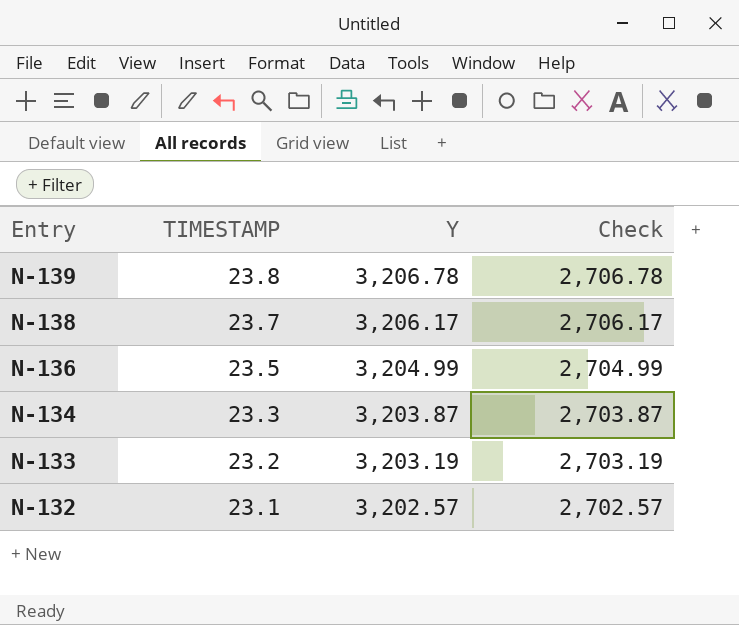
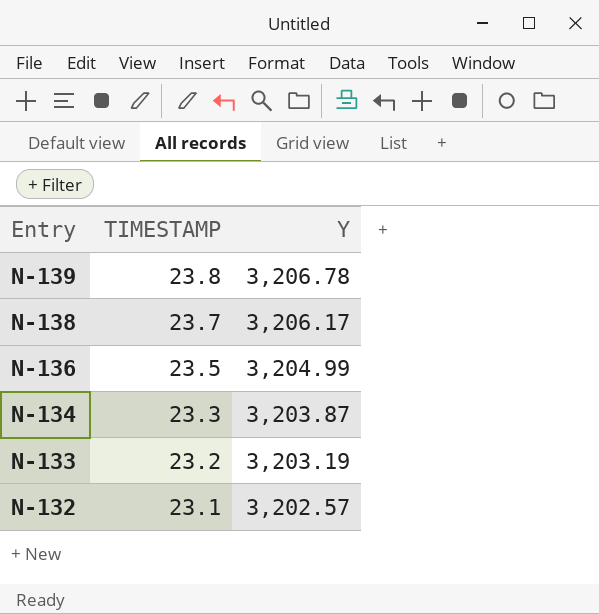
column Check | formula: [Y] - 500 -> none

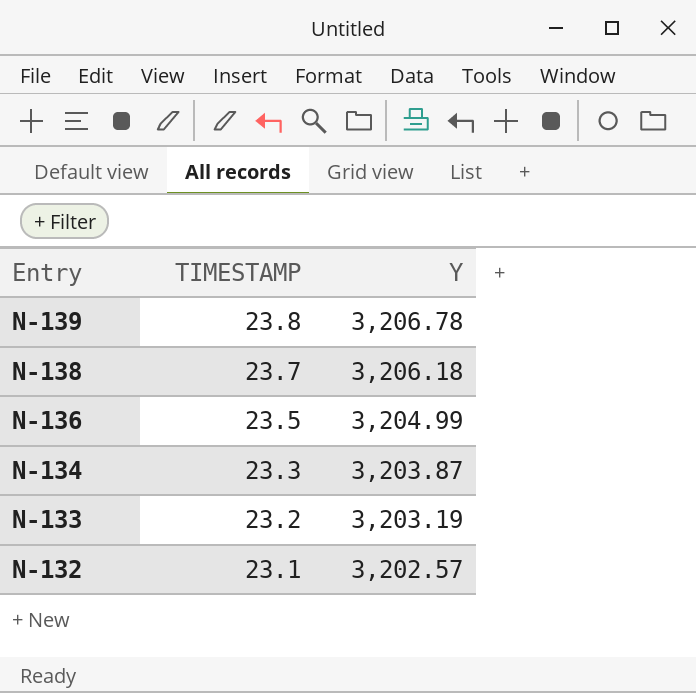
N-138 | Y: 3,206.17 -> 3,206.18

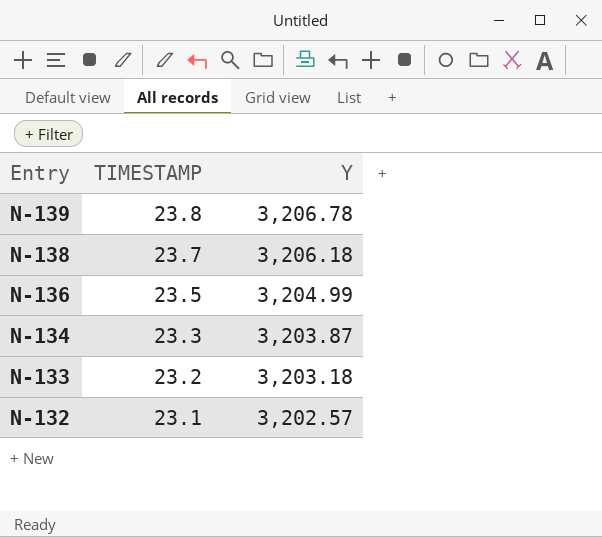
N-133 | Y: 3,203.19 -> 3,203.18

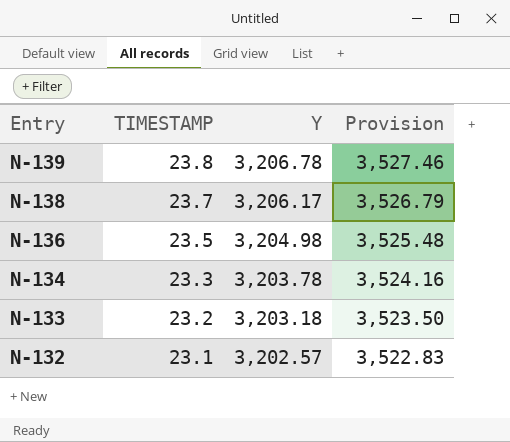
column Provision | formula: none -> [Y] * 1.1
N-138 | Y: 3,206.18 -> 3,206.17
N-136 | Y: 3,204.99 -> 3,204.98
N-134 | Y: 3,203.87 -> 3,203.78

